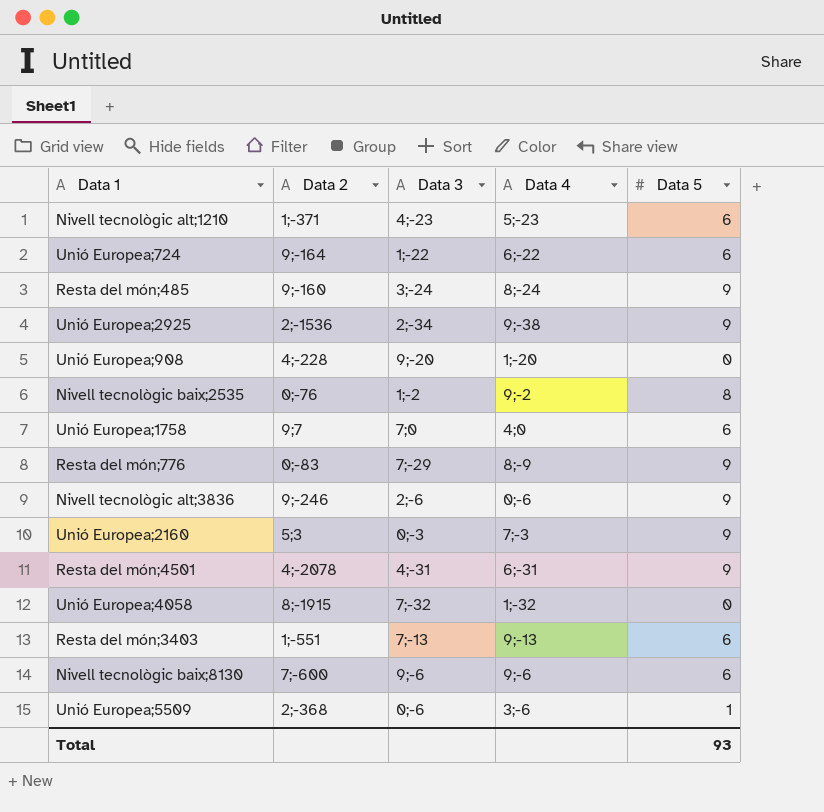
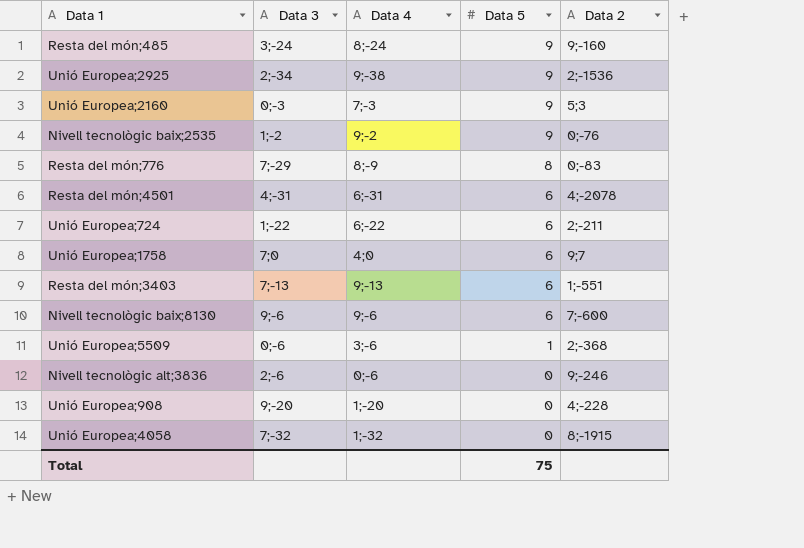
row order: none -> Data 5 descending
column Data 2 | position: 2 -> 5
row Nivell tecnològic alt;1210: 1;-371 | 4;-23 | 5;-23 | 6 -> none
Nivell tecnològic baix;2535 | Data 5: 8 -> 9
Resta del món;776 | Data 5: 9 -> 8
Resta del món;4501 | Data 5: 9 -> 6
Unió Europea;724 | Data 2: 9;-164 -> 2;-211
Nivell tecnològic alt;3836 | Data 5: 9 -> 0
Total | Data 5: 93 -> 75

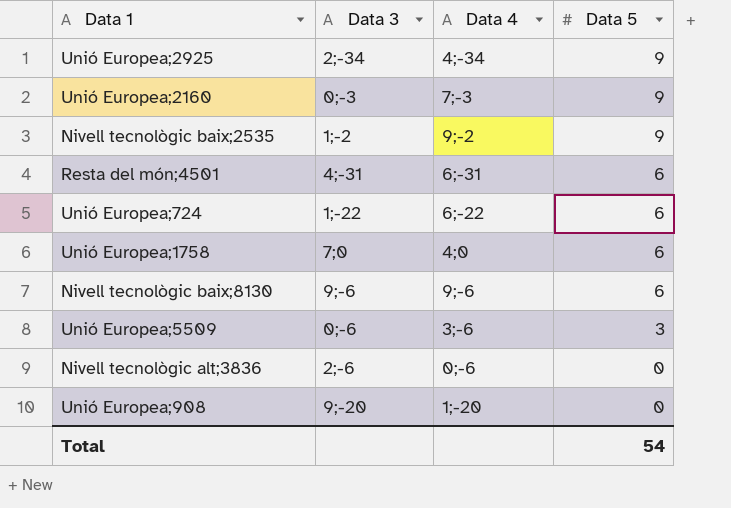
column Data 2 | position: 5 -> none
row Resta del món;485: 3;-24 | 8;-24 | 9 | 9;-160 -> none
row Resta del món;776: 7;-29 | 8;-9 | 8 | 0;-83 -> none
row Resta del món;3403: 7;-13 | 9;-13 | 6 | 1;-551 -> none
row Unió Europea;4058: 7;-32 | 1;-32 | 0 | 8;-1915 -> none
Unió Europea;2925 | Data 4: 9;-38 -> 4;-34
Unió Europea;5509 | Data 5: 1 -> 3
Total | Data 5: 75 -> 54

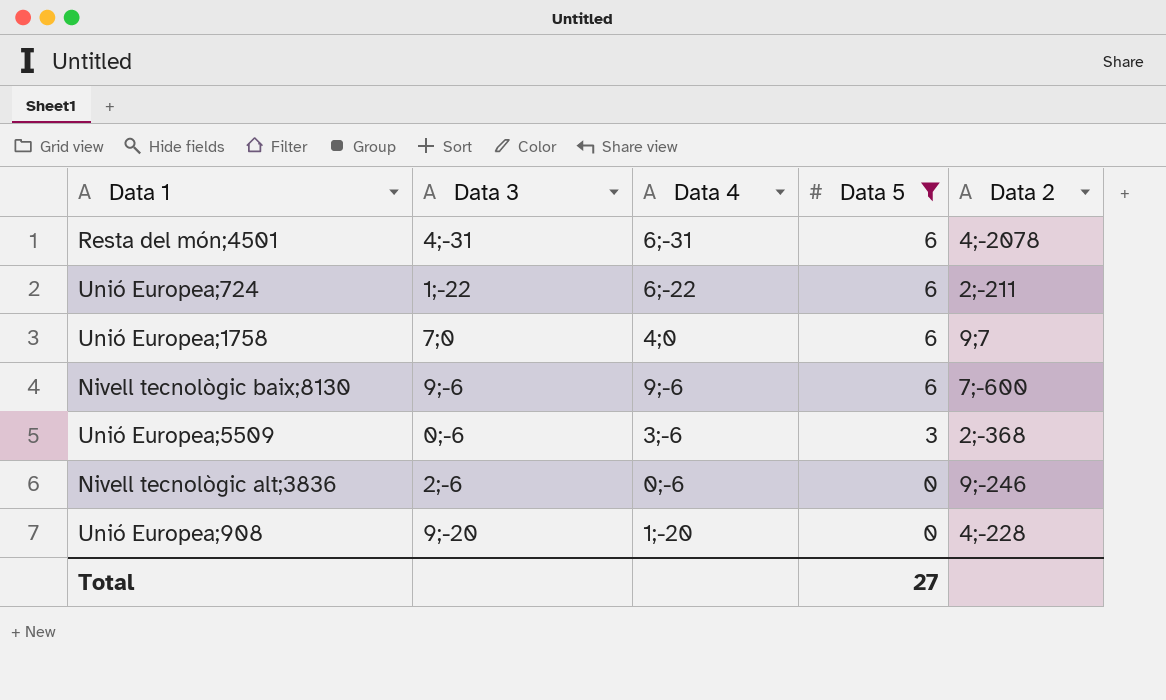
filter: none -> Data 5 != 9
column Data 2 | position: none -> 5
Total | Data 5: 54 -> 27

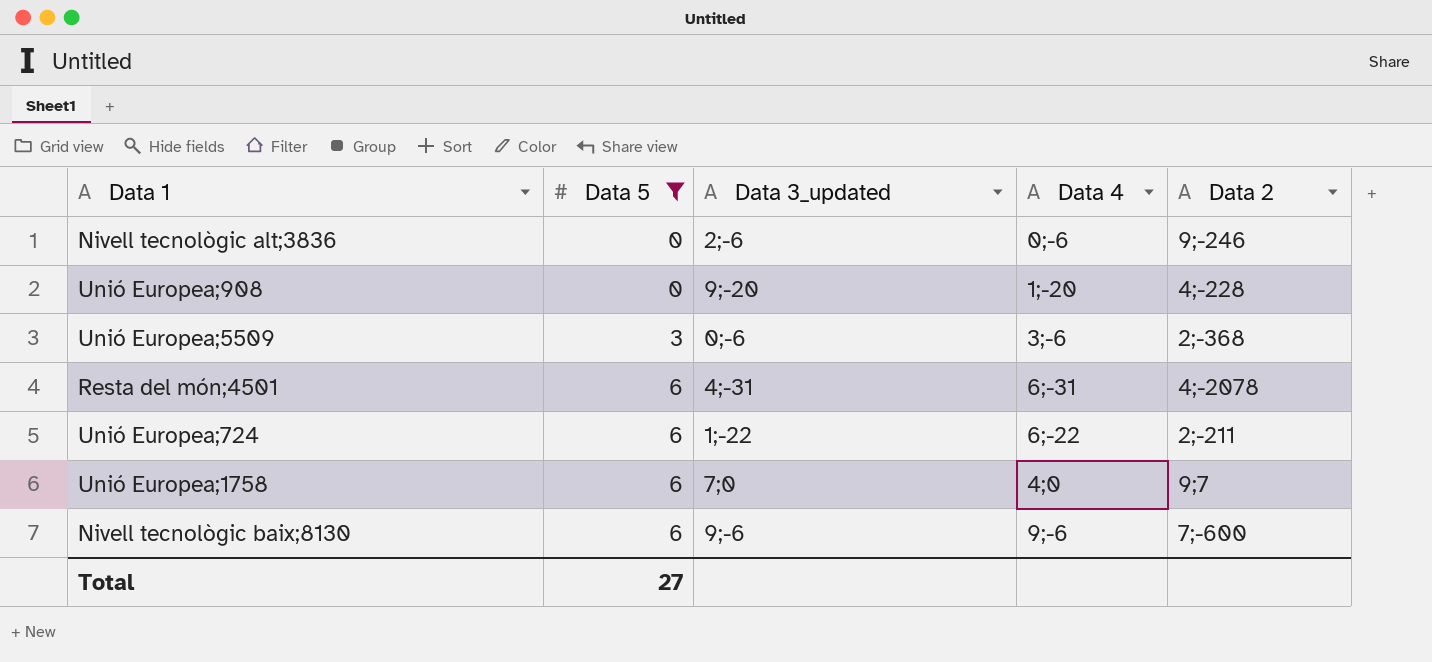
row order: Data 5 descending -> Data 5 ascending
column Data 5 | position: 4 -> 2
column name: Data 3 -> Data 3_updated

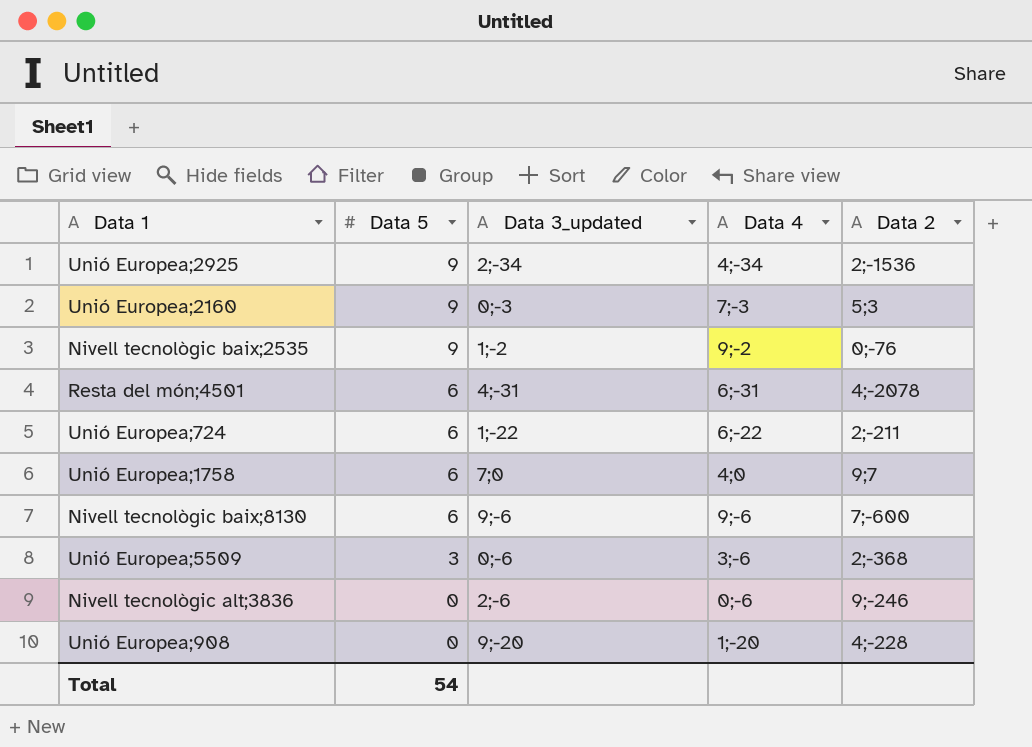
filter: Data 5 != 9 -> none
row order: Data 5 ascending -> Data 5 descending
Total | Data 5: 27 -> 54

